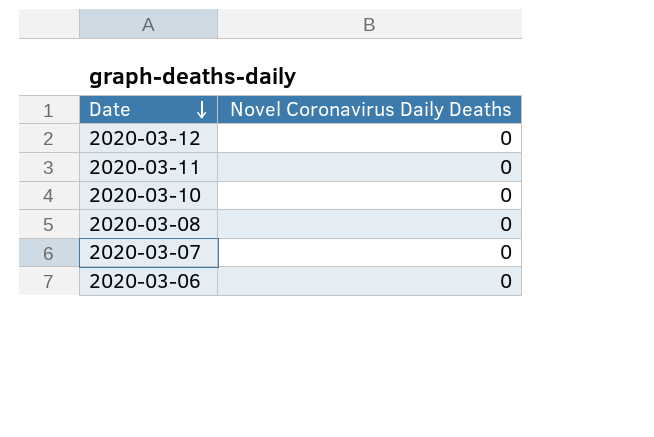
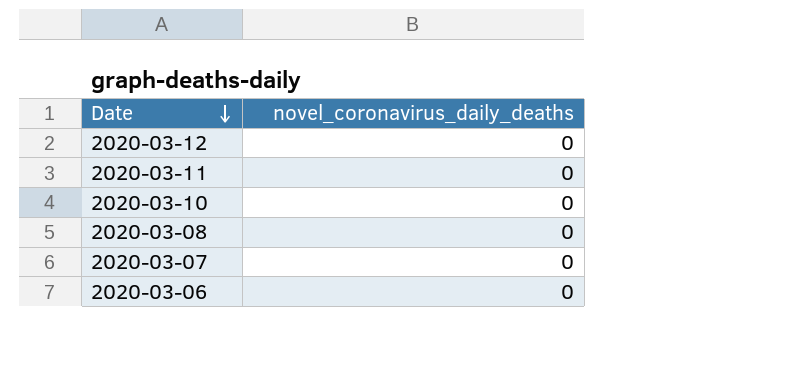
column name: Novel Coronavirus Daily Deaths -> novel_coronavirus_daily_deaths

